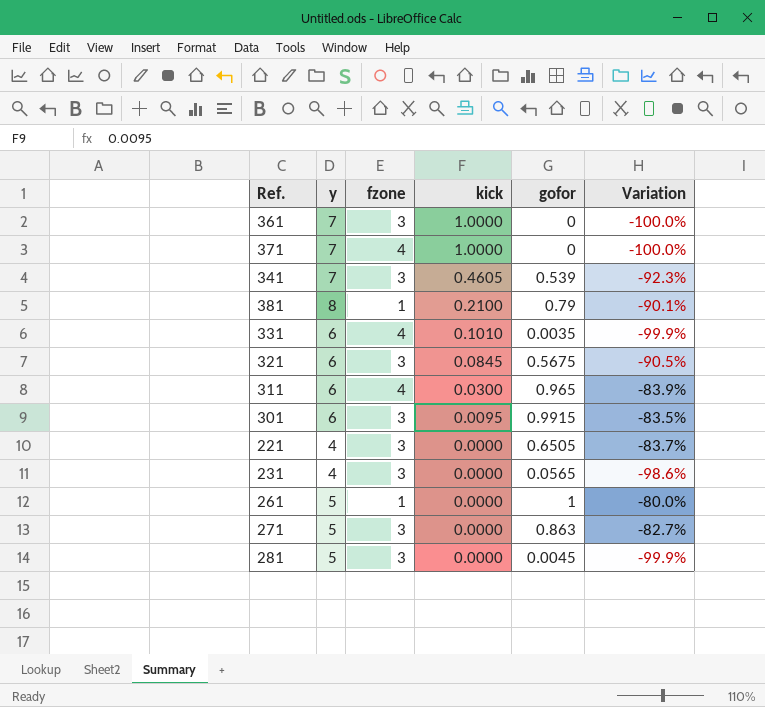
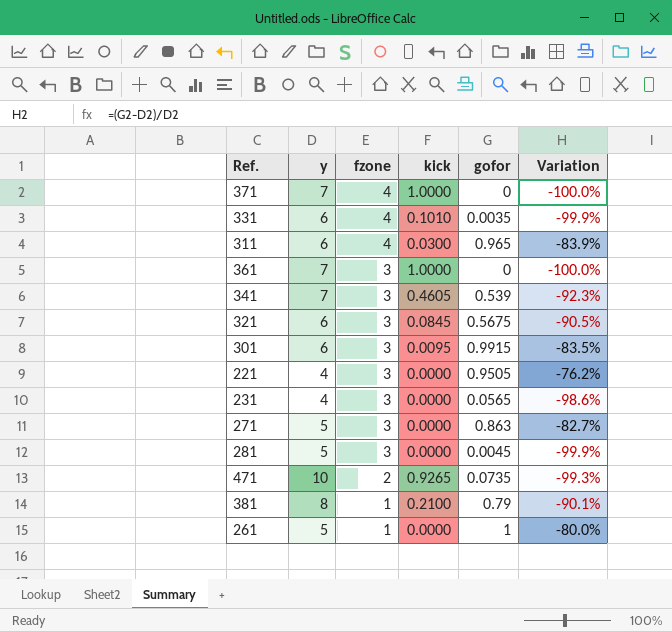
row order: kick descending -> fzone descending
221 | gofor: 0.6505 -> 0.9505
221 | Variation: -83.7% -> -76.2%
row 471: none -> 10 | 2 | 0.9265 | 0.0735 | -99.3%

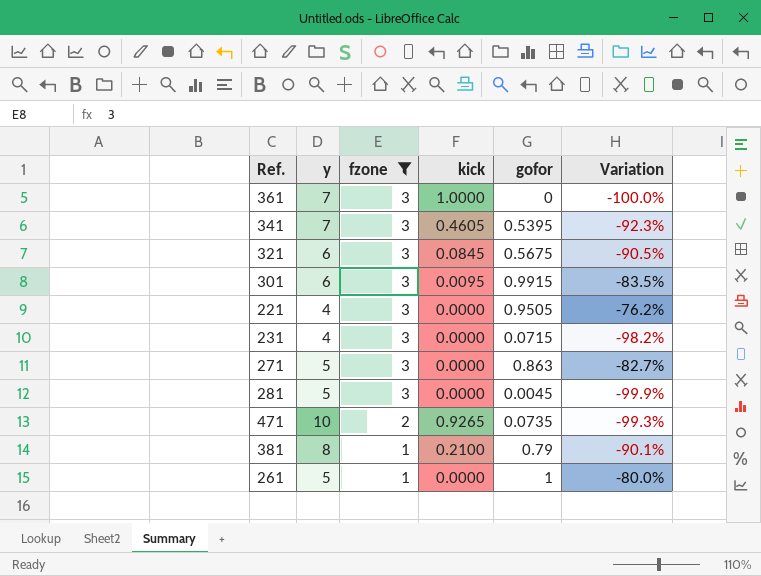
filter: none -> fzone != 4
341 | gofor: 0.539 -> 0.5395
231 | gofor: 0.0565 -> 0.0715
231 | Variation: -98.6% -> -98.2%

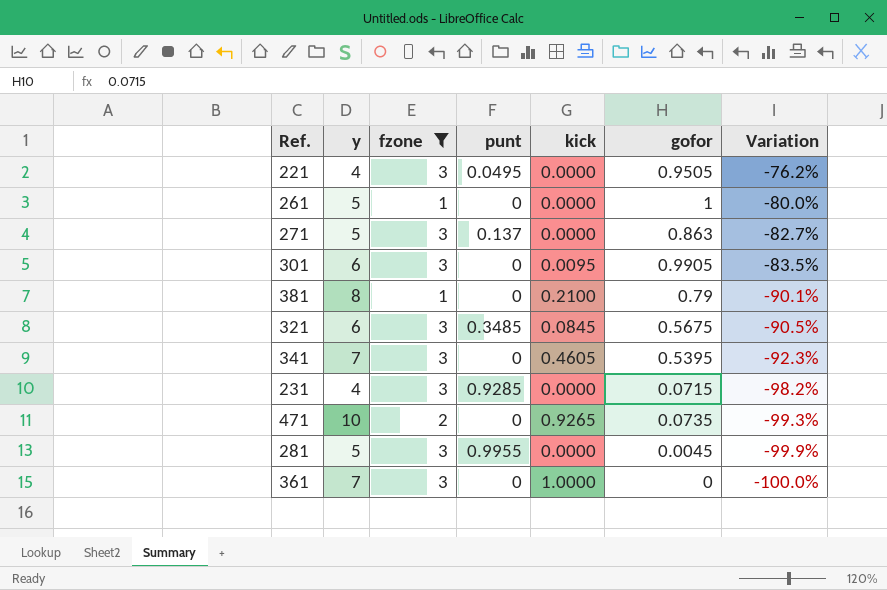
row order: fzone descending -> Variation descending
column punt | position: none -> 4
301 | gofor: 0.9915 -> 0.9905

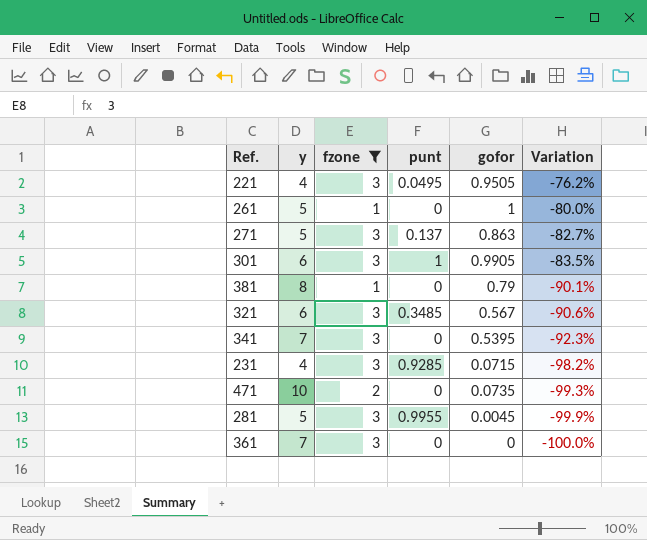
column kick | position: 5 -> none
301 | punt: 0 -> 1
321 | gofor: 0.5675 -> 0.567
321 | Variation: -90.5% -> -90.6%

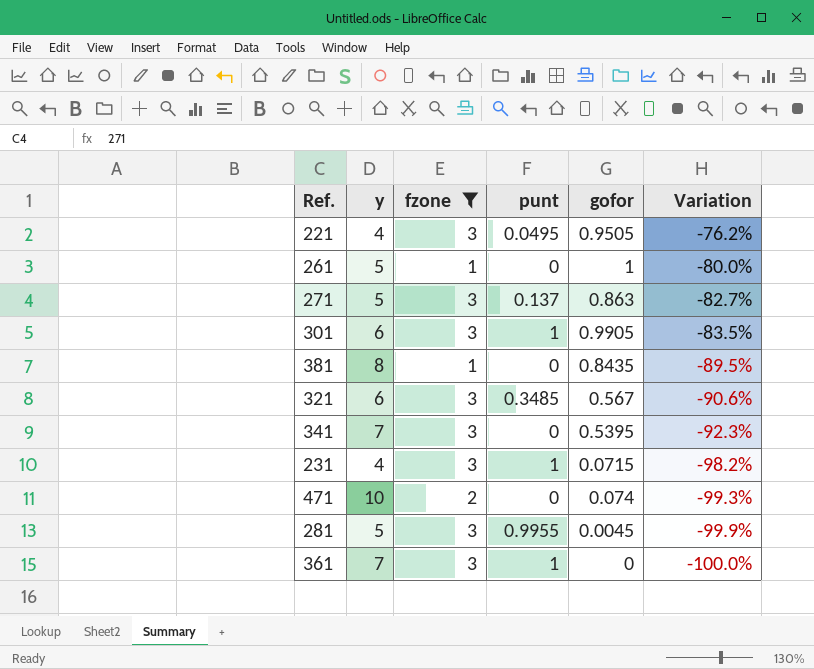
381 | gofor: 0.79 -> 0.8435
381 | Variation: -90.1% -> -89.5%
231 | punt: 0.9285 -> 1
471 | gofor: 0.0735 -> 0.074
361 | punt: 0 -> 1

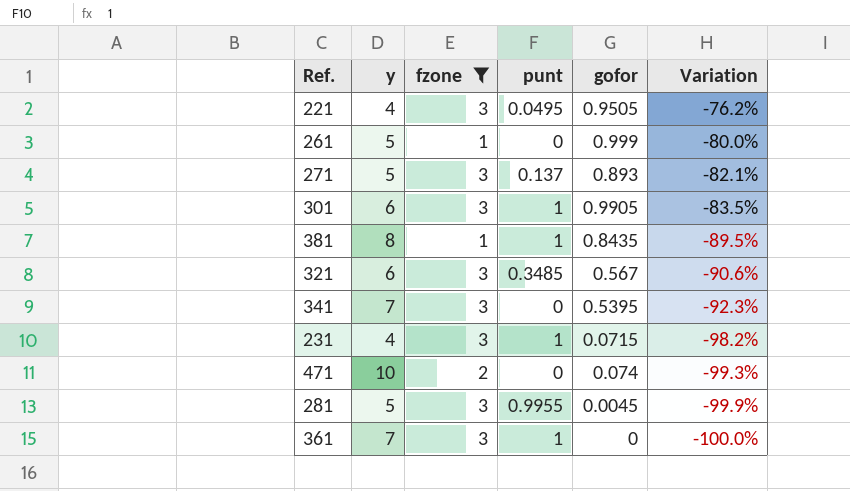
261 | gofor: 1 -> 0.999
271 | gofor: 0.863 -> 0.893
271 | Variation: -82.7% -> -82.1%
381 | punt: 0 -> 1

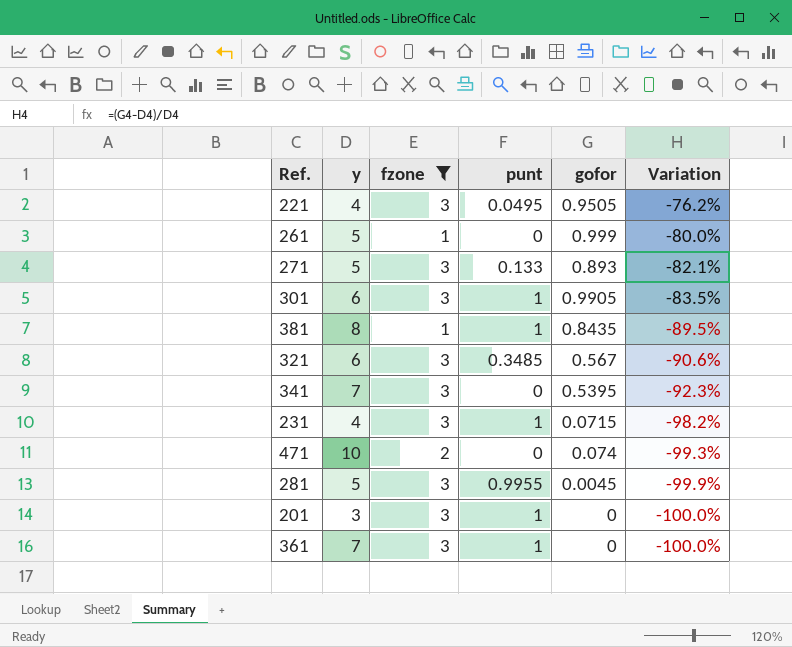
271 | punt: 0.137 -> 0.133
row 201: none -> 3 | 3 | 1 | 0 | -100.0%

